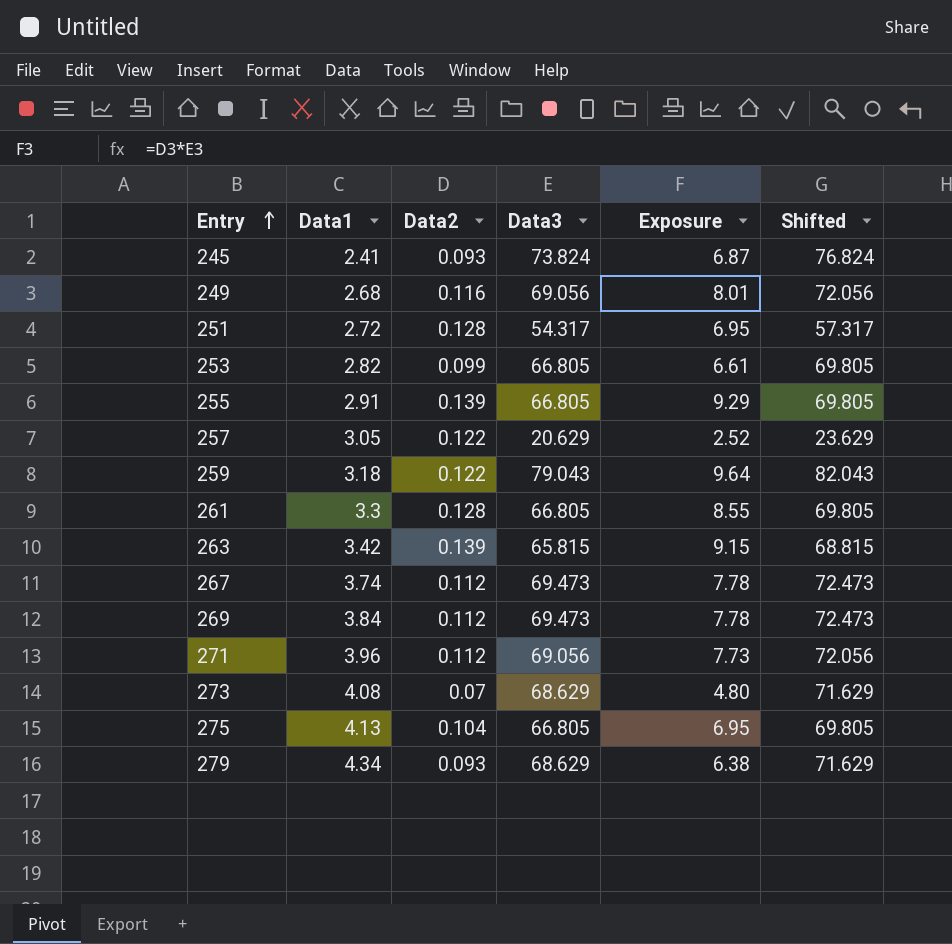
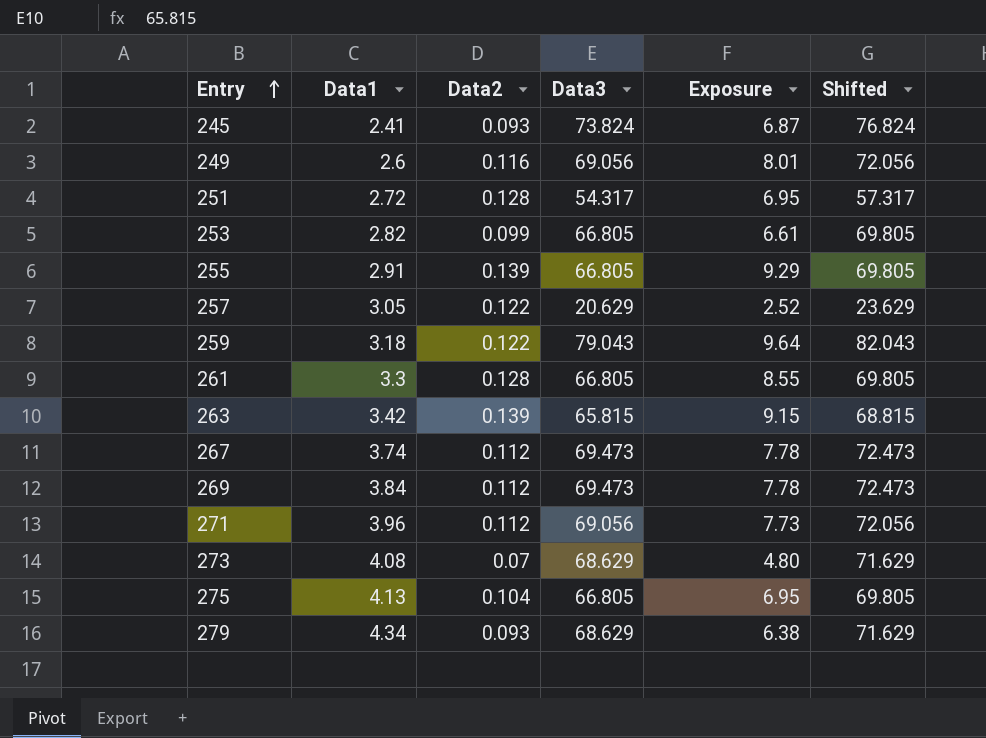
249 | Data1: 2.68 -> 2.6

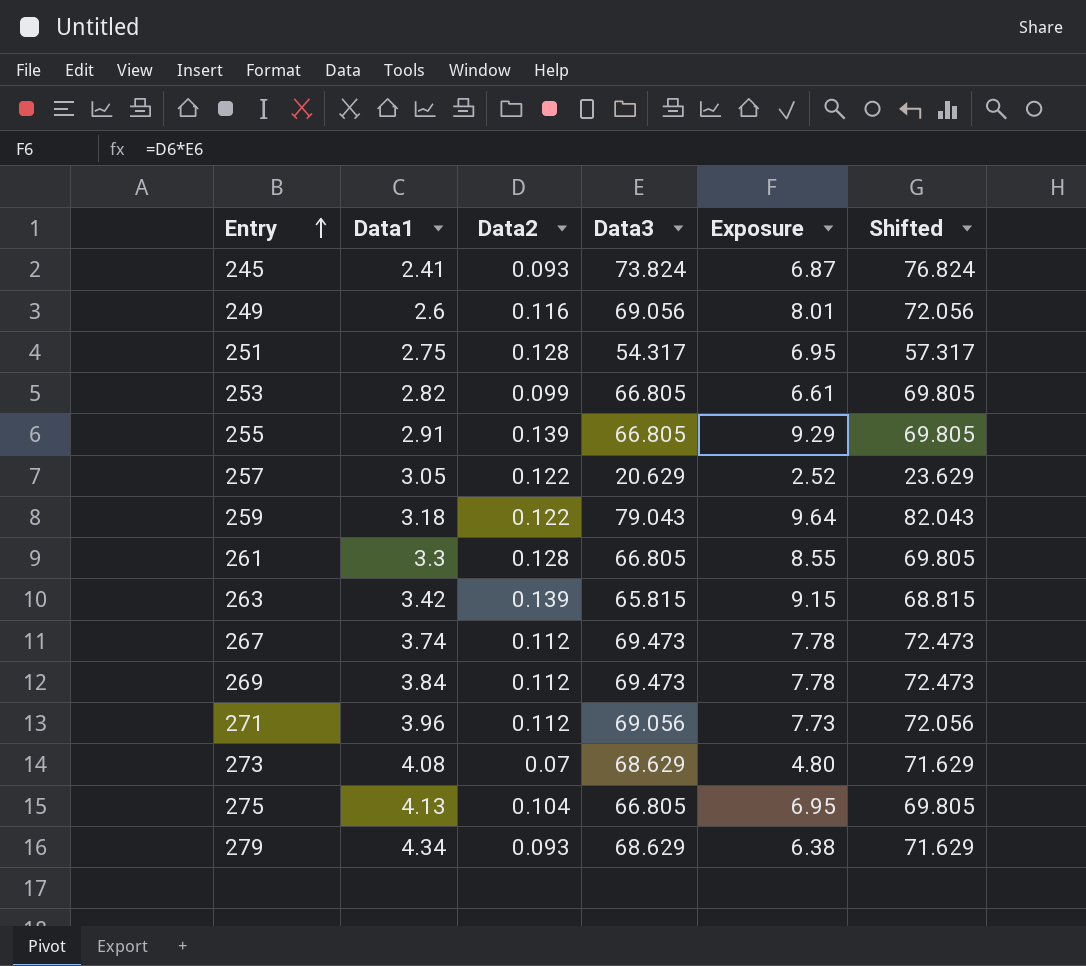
251 | Data1: 2.72 -> 2.75

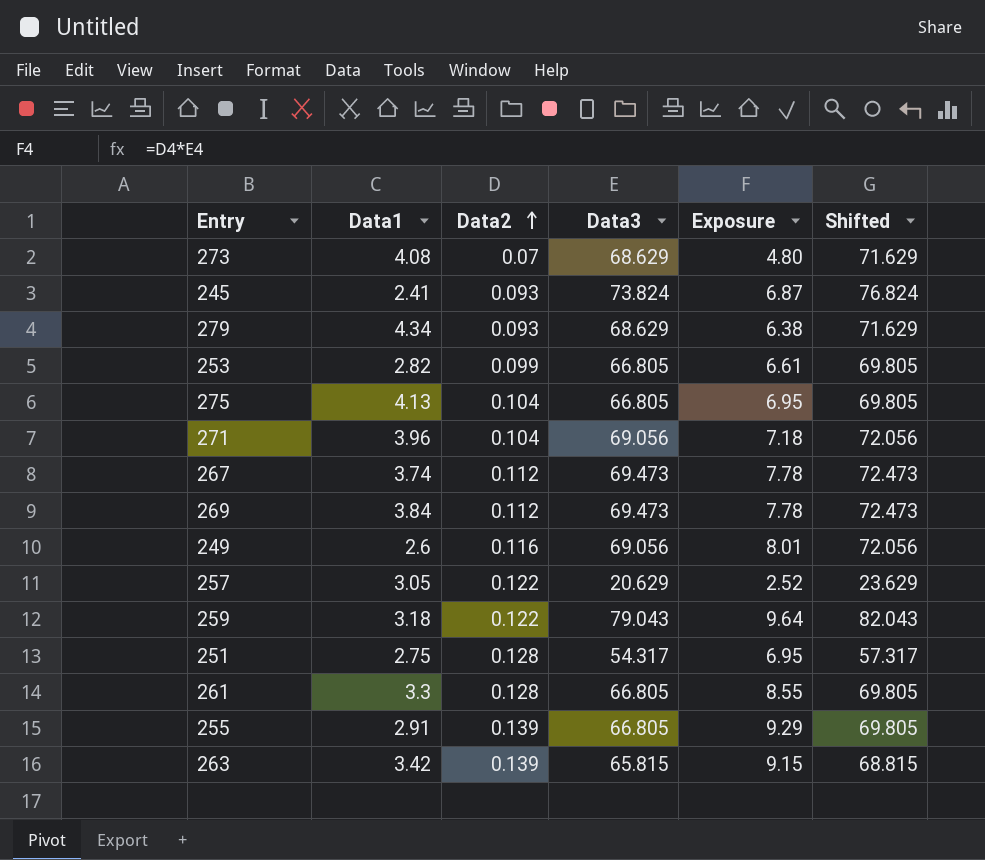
row order: Entry ascending -> Data2 ascending
271 | Data2: 0.112 -> 0.104
271 | Exposure: 7.73 -> 7.18

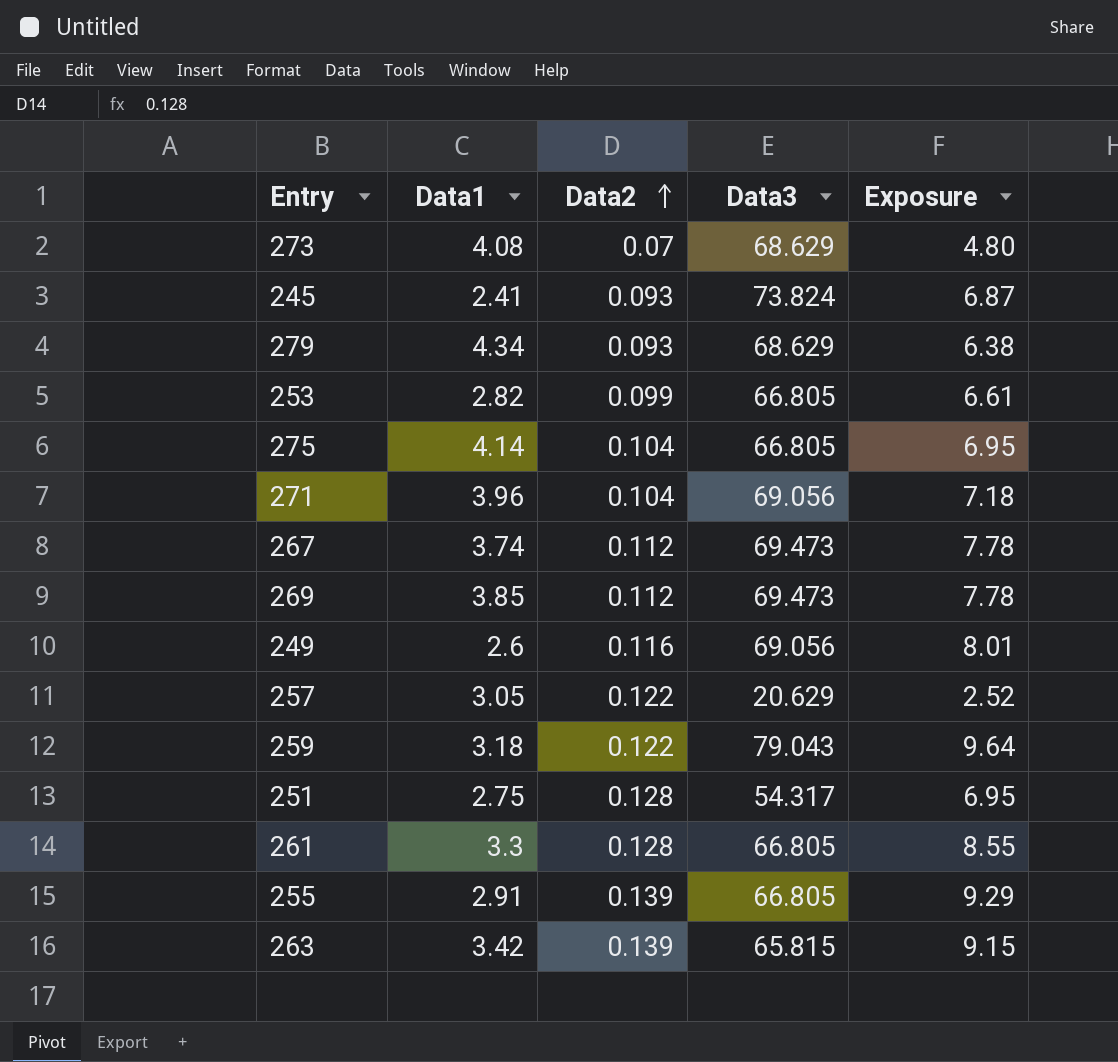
column Shifted | formula: [Data3] + 3 -> none
275 | Data1: 4.13 -> 4.14
269 | Data1: 3.84 -> 3.85

